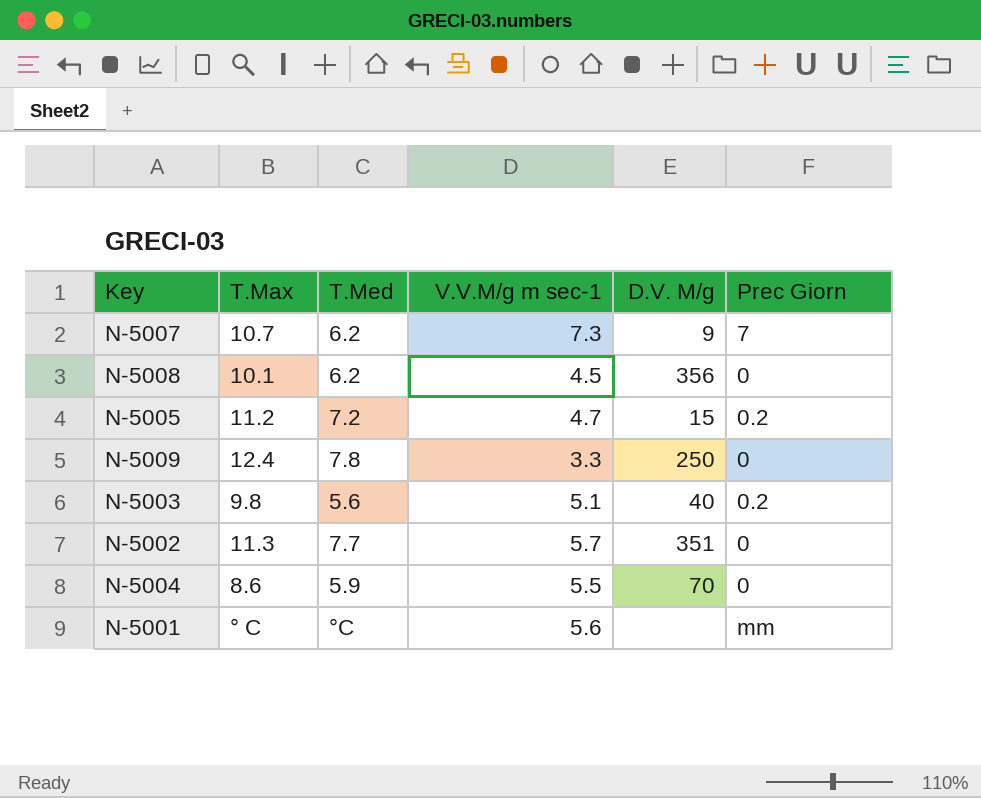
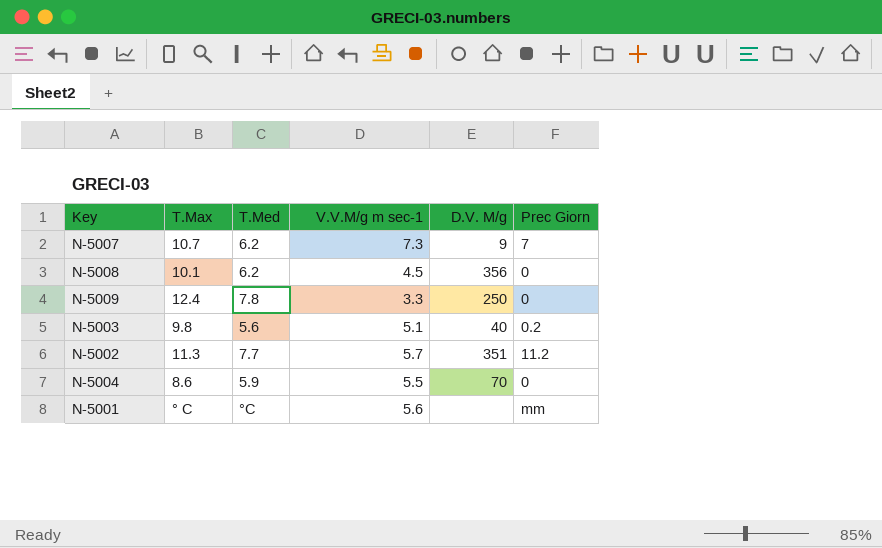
row N-5005: 11.2 | 7.2 | 4.7 | 15 | 0.2 -> none
N-5002 | Prec Giorn: 0 -> 11.2

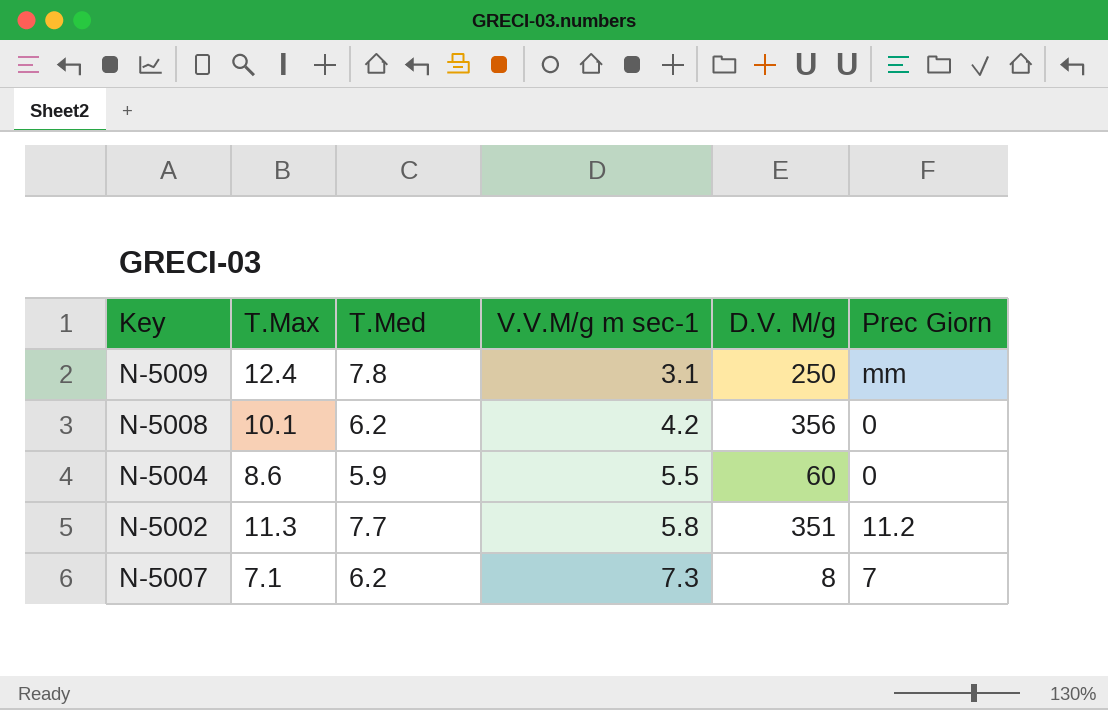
row order: none -> V.V.M/g m sec-1 ascending
row N-5003: 9.8 | 5.6 | 5.1 | 40 | 0.2 -> none
row N-5001: ° C | °C | 5.6 | none | mm -> none
N-5009 | V.V.M/g m sec-1: 3.3 -> 3.1
N-5009 | Prec Giorn: 0 -> mm
N-5008 | V.V.M/g m sec-1: 4.5 -> 4.2
N-5004 | D.V. M/g: 70 -> 60
N-5002 | V.V.M/g m sec-1: 5.7 -> 5.8
N-5007 | T.Max: 10.7 -> 7.1
N-5007 | D.V. M/g: 9 -> 8

